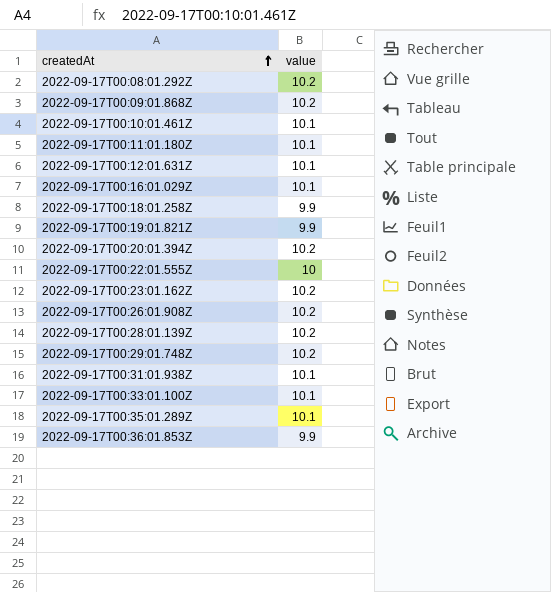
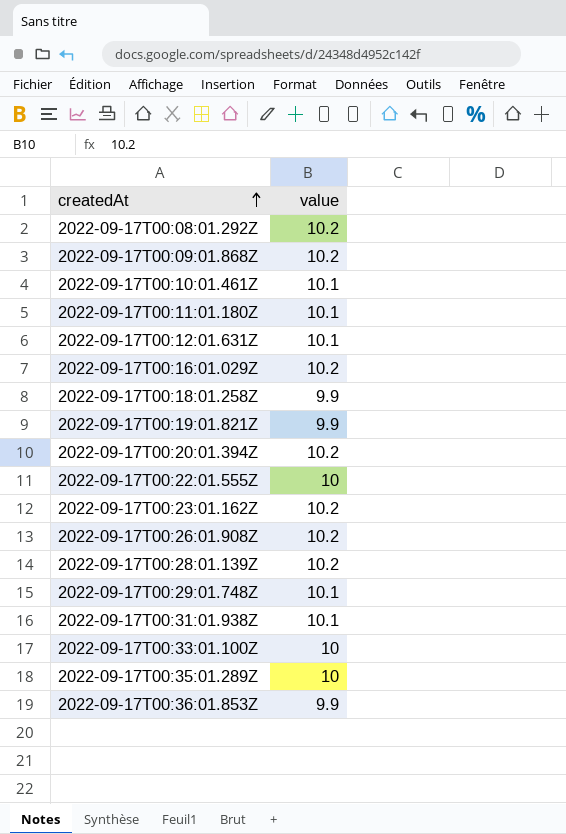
2022-09-17T00:16:01.029Z | value: 10.1 -> 10.2
2022-09-17T00:29:01.748Z | value: 10.2 -> 10.1
2022-09-17T00:33:01.100Z | value: 10.1 -> 10
2022-09-17T00:35:01.289Z | value: 10.1 -> 10

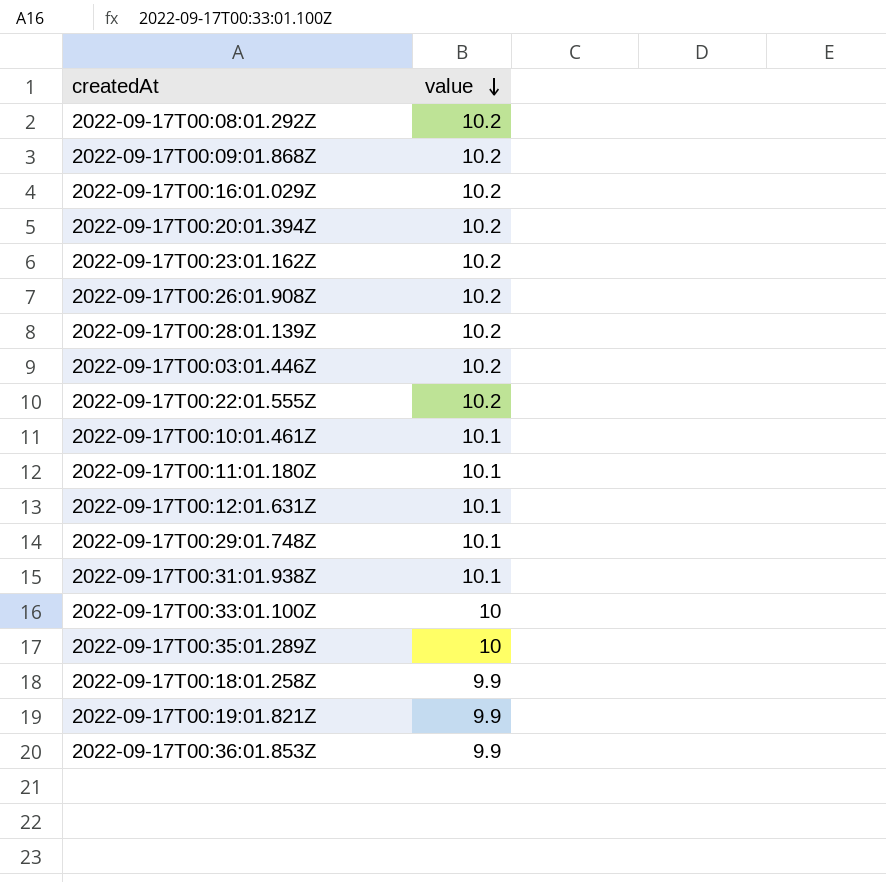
row order: createdAt ascending -> value descending
row 2022-09-17T00:03:01.446Z: none -> 10.2
2022-09-17T00:22:01.555Z | value: 10 -> 10.2

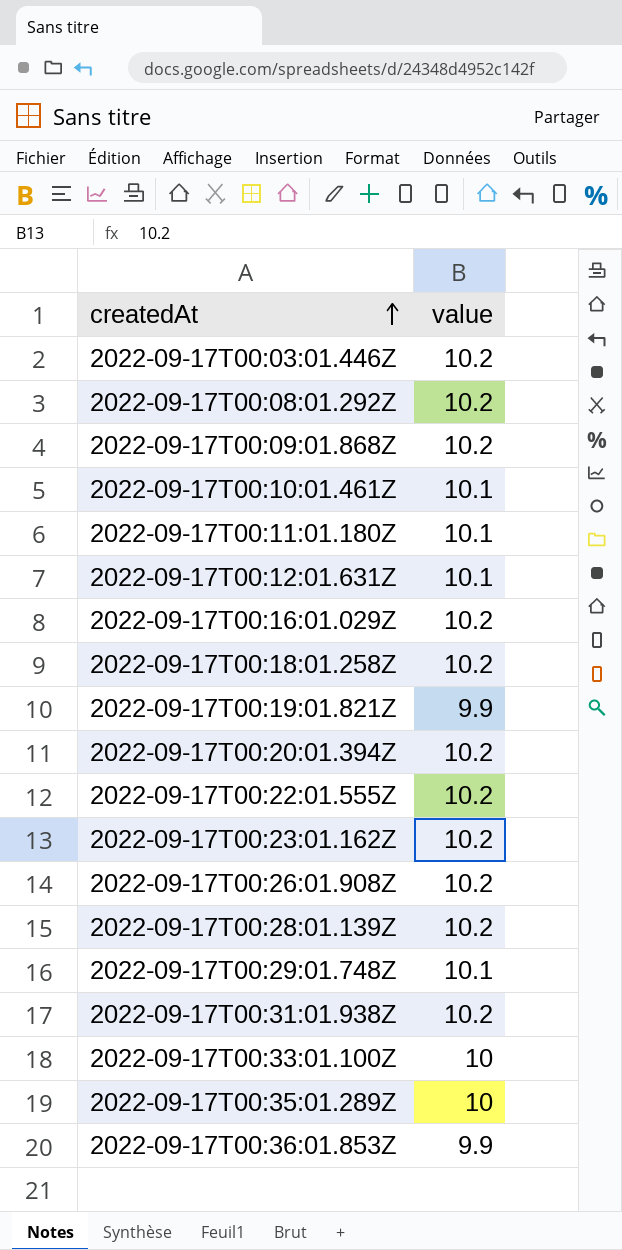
row order: value descending -> createdAt ascending
2022-09-17T00:18:01.258Z | value: 9.9 -> 10.2
2022-09-17T00:31:01.938Z | value: 10.1 -> 10.2

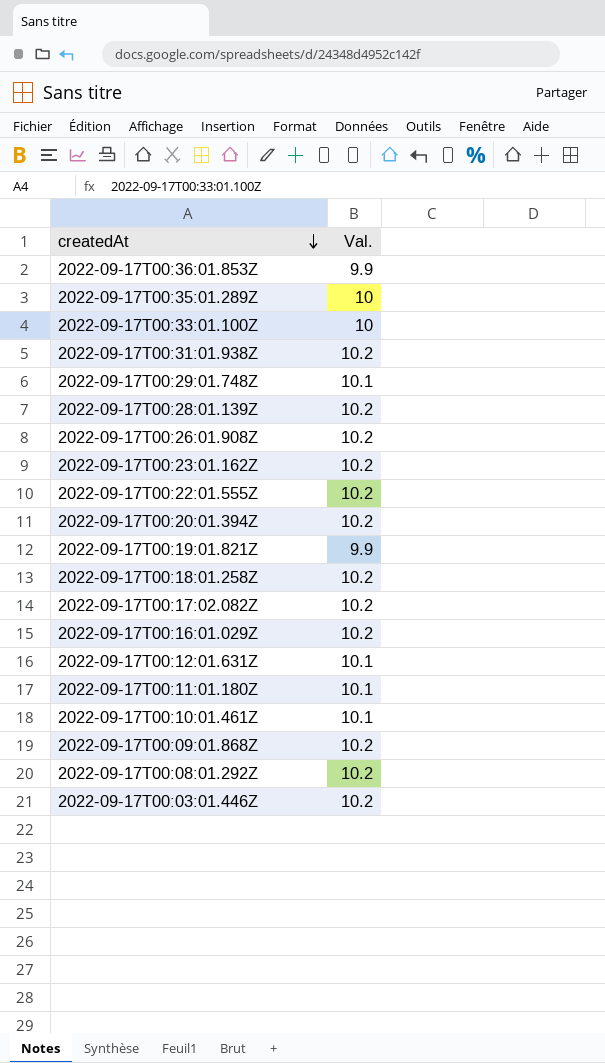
row order: createdAt ascending -> createdAt descending
column name: value -> Val.
row 2022-09-17T00:17:02.082Z: none -> 10.2

